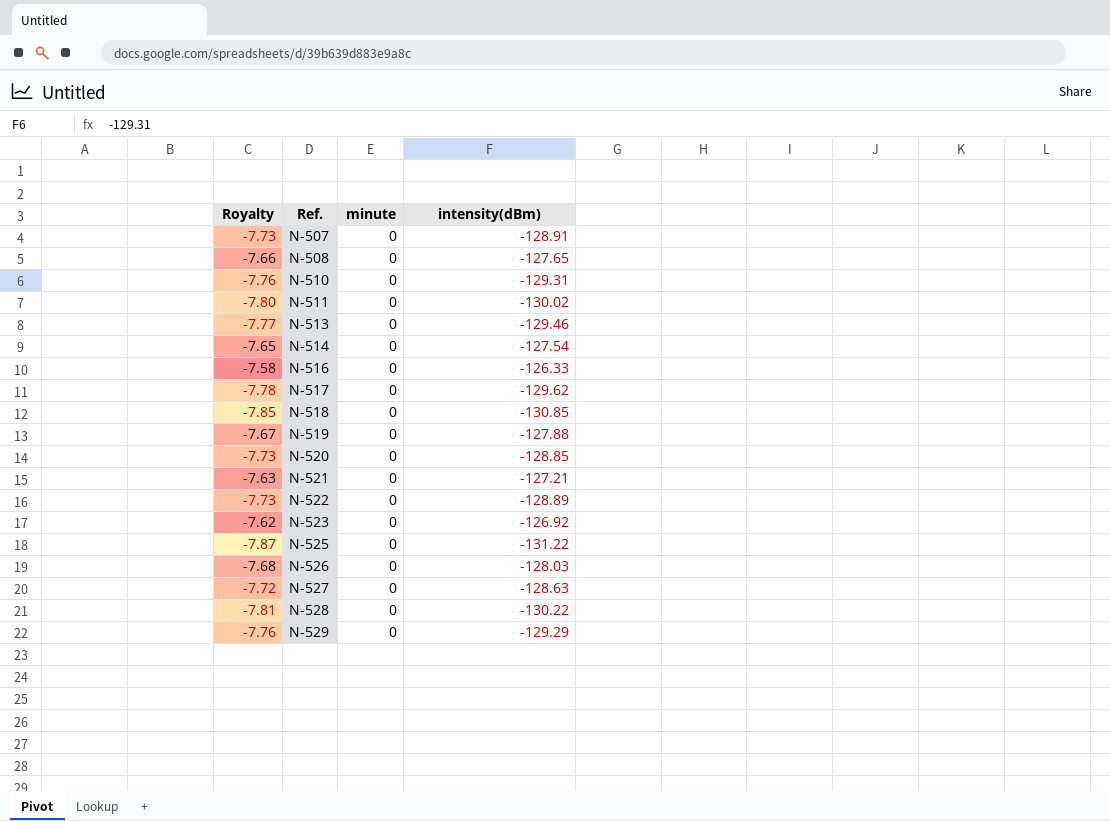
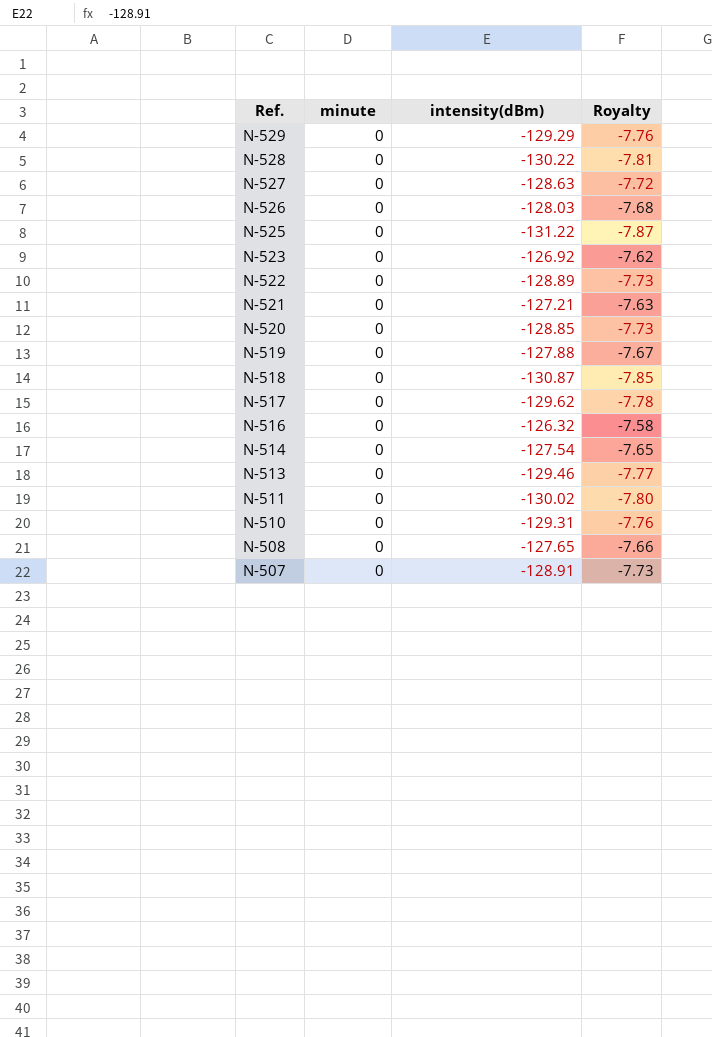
row order: Ref. ascending -> Ref. descending
column Royalty | position: 1 -> 4
N-518 | intensity(dBm): -130.85 -> -130.87
N-516 | intensity(dBm): -126.33 -> -126.32

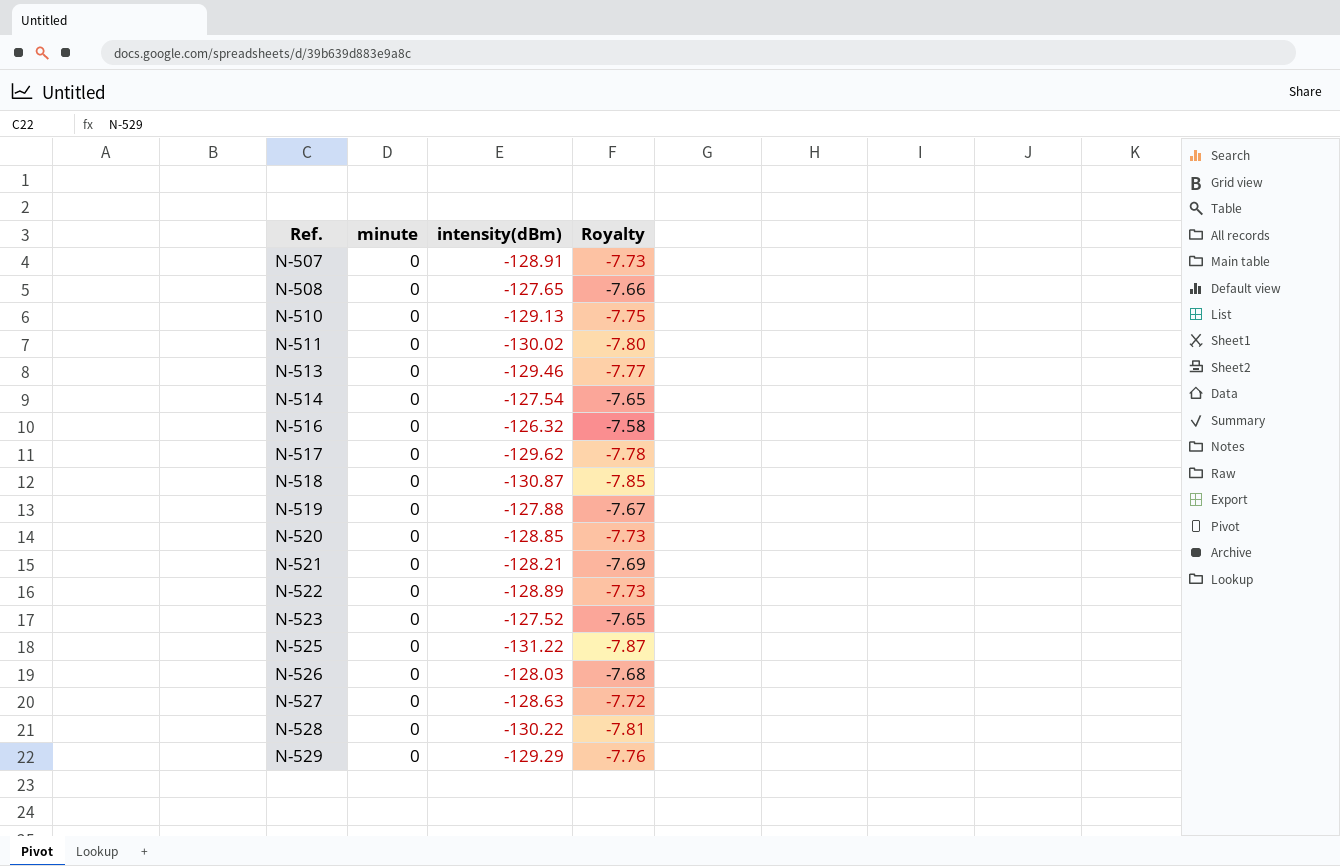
row order: Ref. descending -> Ref. ascending
N-510 | intensity(dBm): -129.31 -> -129.13
N-510 | Royalty: -7.76 -> -7.75
N-521 | intensity(dBm): -127.21 -> -128.21
N-521 | Royalty: -7.63 -> -7.69
N-523 | intensity(dBm): -126.92 -> -127.52
N-523 | Royalty: -7.62 -> -7.65

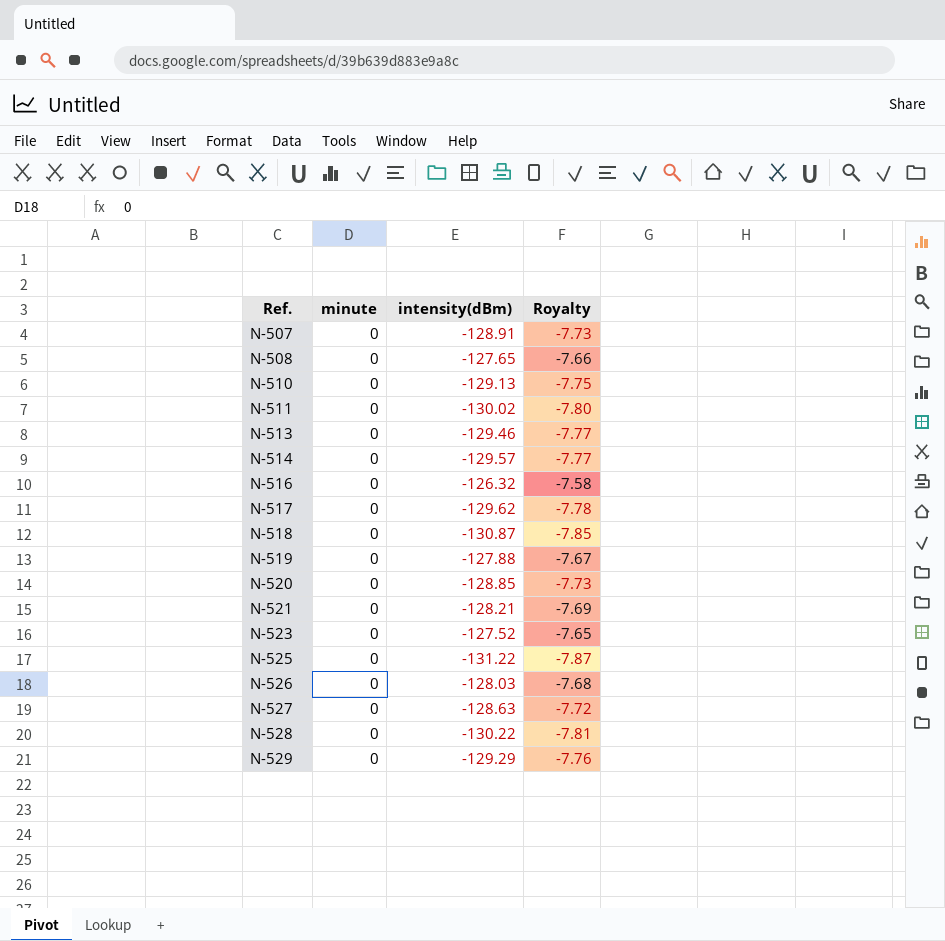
row N-522: 0 | -128.89 | -7.73 -> none
N-514 | intensity(dBm): -127.54 -> -129.57
N-514 | Royalty: -7.65 -> -7.77

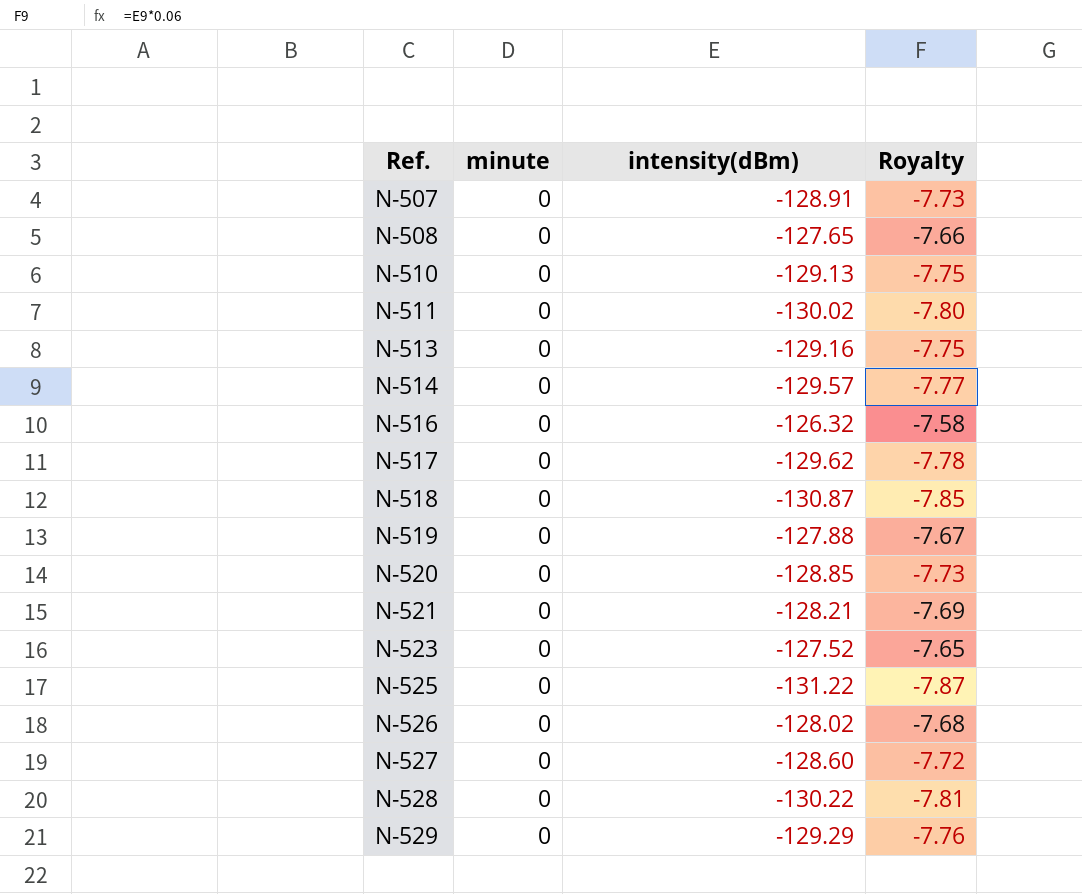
N-513 | intensity(dBm): -129.46 -> -129.16
N-513 | Royalty: -7.77 -> -7.75
N-526 | intensity(dBm): -128.03 -> -128.02
N-527 | intensity(dBm): -128.63 -> -128.60

